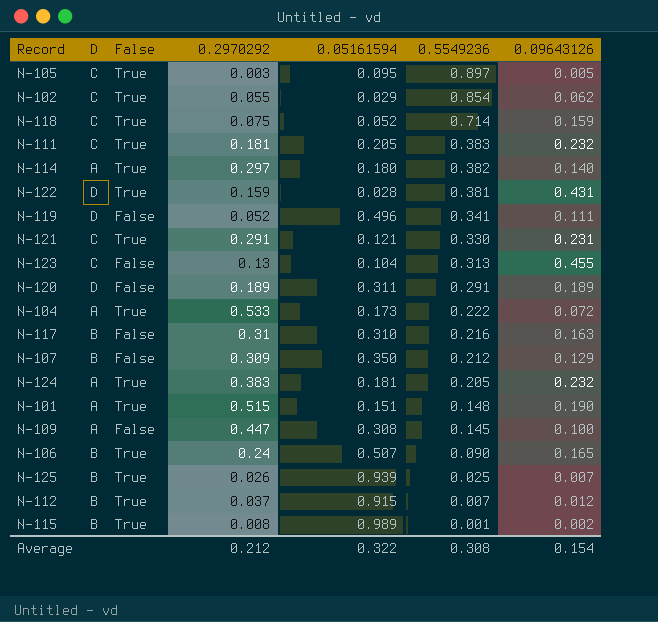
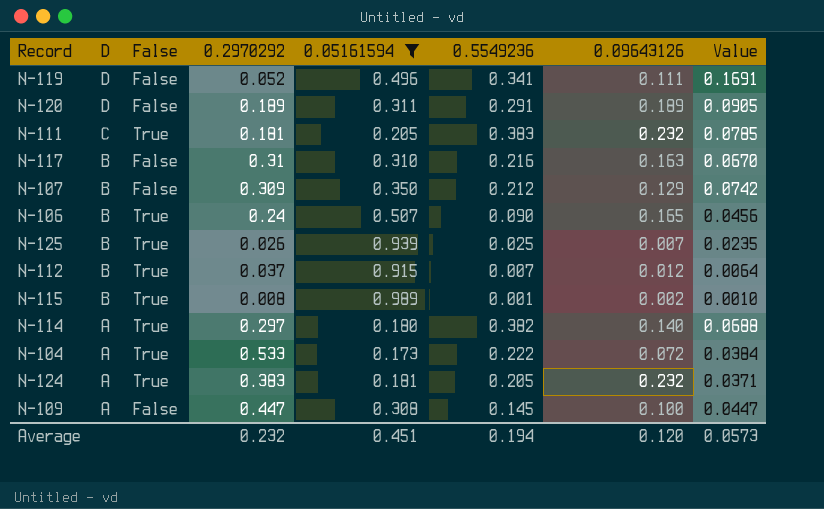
filter: none -> 0.05161594 >= 0.173
row order: 0.5549236 descending -> D descending
column Value | formula: none -> [0.05161594] * [0.5549236]
Average | 0.2970292: 0.212 -> 0.232
Average | 0.05161594: 0.322 -> 0.451
Average | 0.5549236: 0.308 -> 0.194
Average | 0.09643126: 0.154 -> 0.120

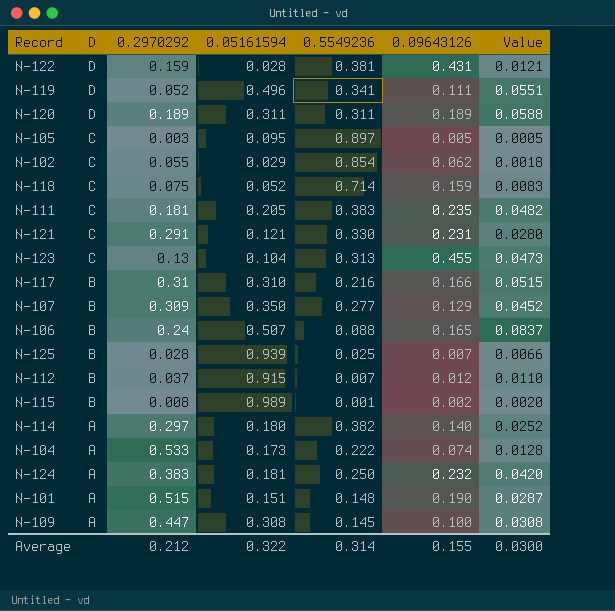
filter: 0.05161594 >= 0.173 -> none
column False | position: 3 -> none
column Value | formula: [0.05161594] * [0.5549236] -> [0.05161594] * [0.09643126]
N-120 | 0.5549236: 0.291 -> 0.311
N-111 | 0.09643126: 0.232 -> 0.235
N-117 | 0.09643126: 0.163 -> 0.166
N-107 | 0.5549236: 0.212 -> 0.277
N-106 | 0.5549236: 0.090 -> 0.088
N-125 | 0.2970292: 0.026 -> 0.028
N-104 | 0.09643126: 0.072 -> 0.074
N-124 | 0.5549236: 0.205 -> 0.250
Average | 0.2970292: 0.232 -> 0.212
Average | 0.05161594: 0.451 -> 0.322
Average | 0.5549236: 0.194 -> 0.314
Average | 0.09643126: 0.120 -> 0.155
Average | Value: 0.0573 -> 0.0300

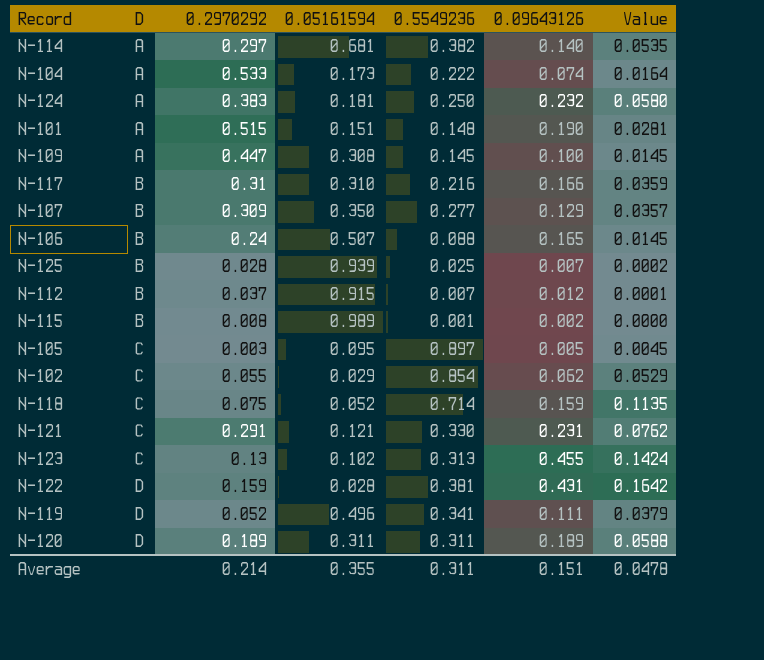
row order: D descending -> D ascending
column Value | formula: [0.05161594] * [0.09643126] -> [0.5549236] * [0.09643126]
row N-111: C | 0.181 | 0.205 | 0.383 | 0.235 | 0.0482 -> none
N-114 | 0.05161594: 0.180 -> 0.681
N-123 | 0.05161594: 0.104 -> 0.102
Average | 0.2970292: 0.212 -> 0.214
Average | 0.05161594: 0.322 -> 0.355
Average | 0.5549236: 0.314 -> 0.311
Average | 0.09643126: 0.155 -> 0.151
Average | Value: 0.0300 -> 0.0478

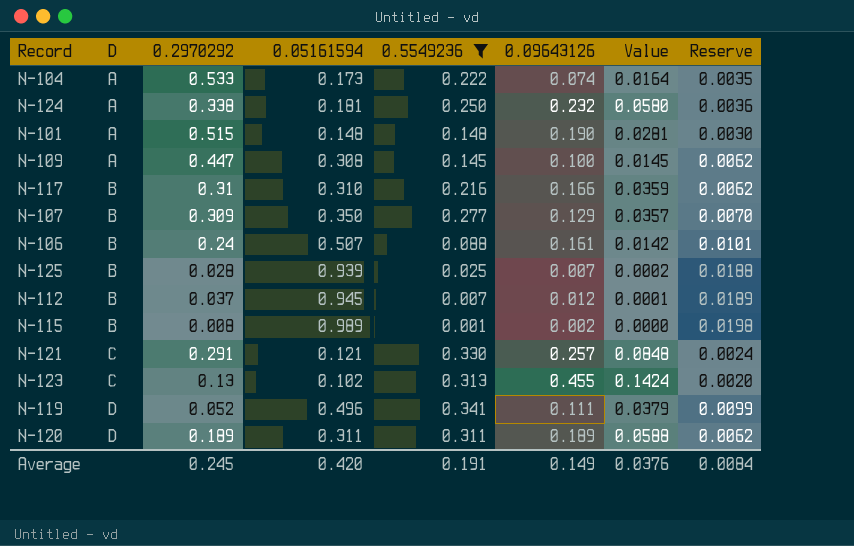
filter: none -> 0.5549236 <= 0.341
column Reserve | formula: none -> [0.05161594] * 0.02
N-124 | 0.2970292: 0.383 -> 0.338
N-101 | 0.05161594: 0.151 -> 0.148
N-106 | 0.09643126: 0.165 -> 0.161
N-106 | Value: 0.0145 -> 0.0142
N-112 | 0.05161594: 0.915 -> 0.945
N-121 | 0.09643126: 0.231 -> 0.257
N-121 | Value: 0.0762 -> 0.0848
Average | 0.2970292: 0.214 -> 0.245
Average | 0.05161594: 0.355 -> 0.420
Average | 0.5549236: 0.311 -> 0.191
Average | 0.09643126: 0.151 -> 0.149
Average | Value: 0.0478 -> 0.0376

